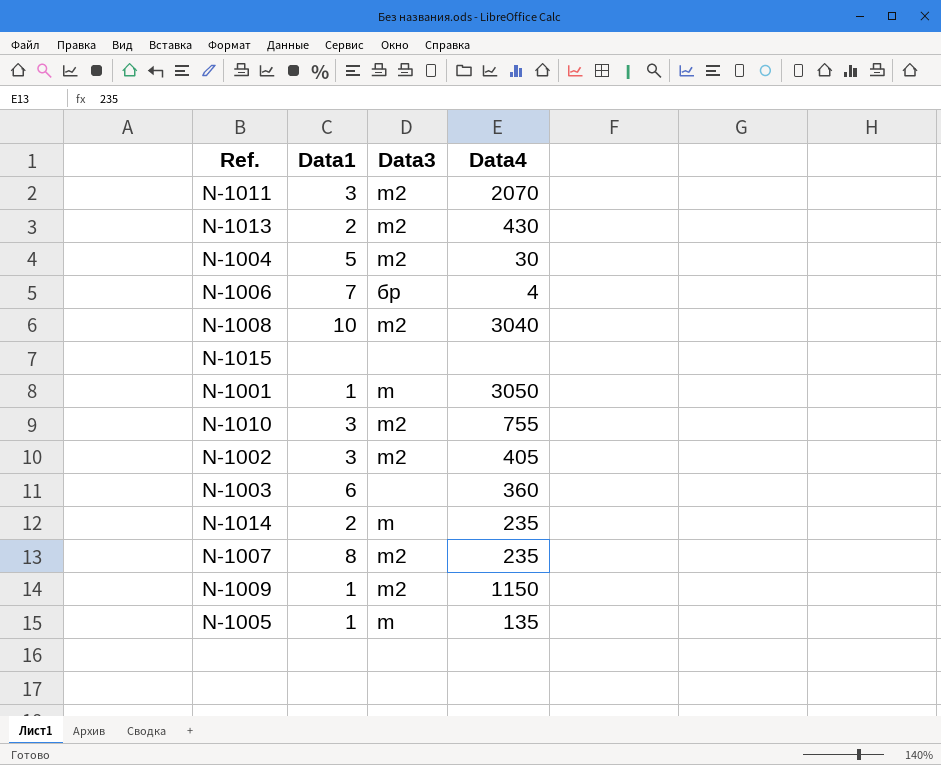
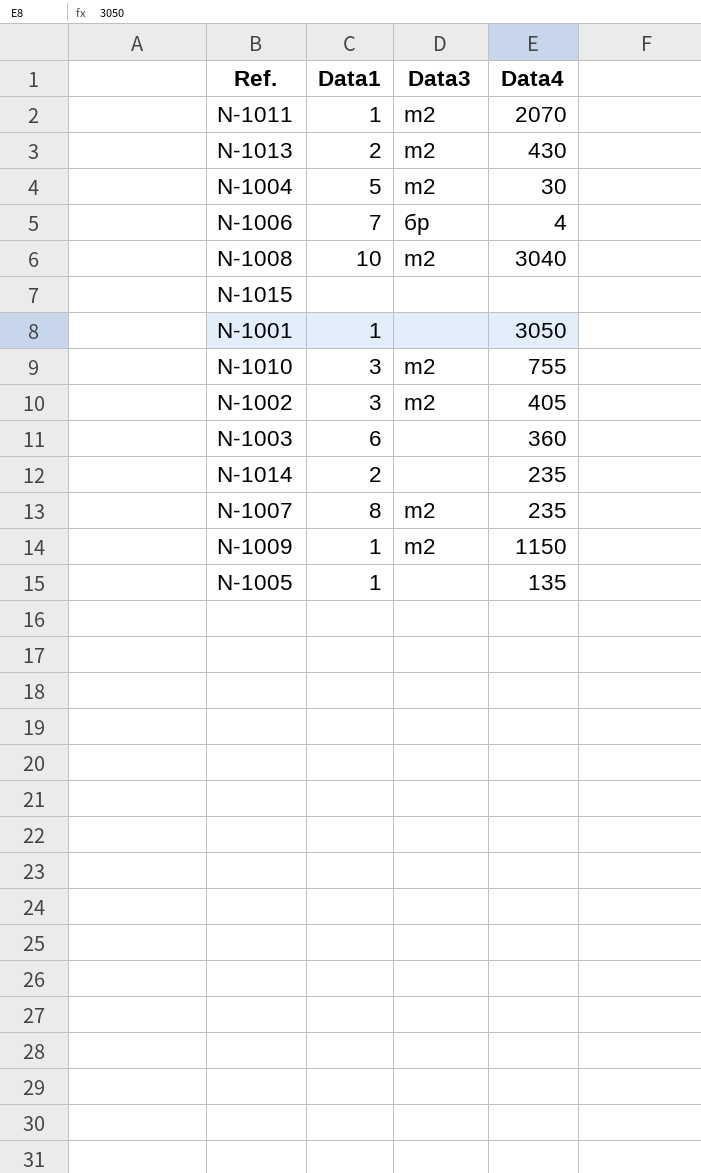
N-1011 | Data1: 3 -> 1
N-1001 | Data3: m -> none
N-1014 | Data3: m -> none
N-1005 | Data3: m -> none

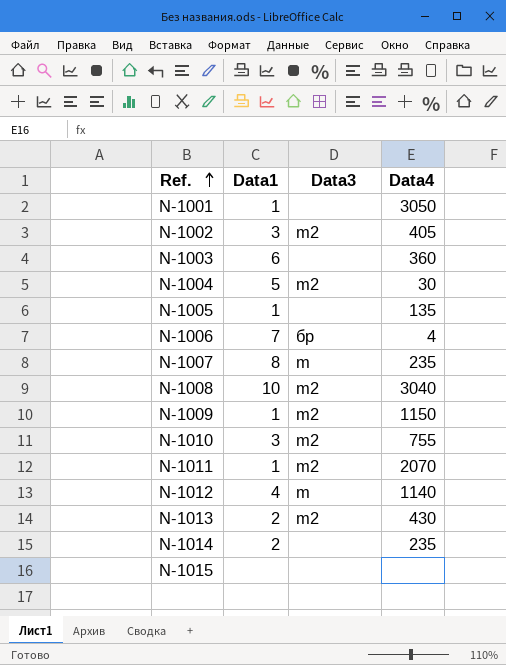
row order: none -> Ref. ascending
N-1007 | Data3: m2 -> m
row N-1012: none -> 4 | m | 1140

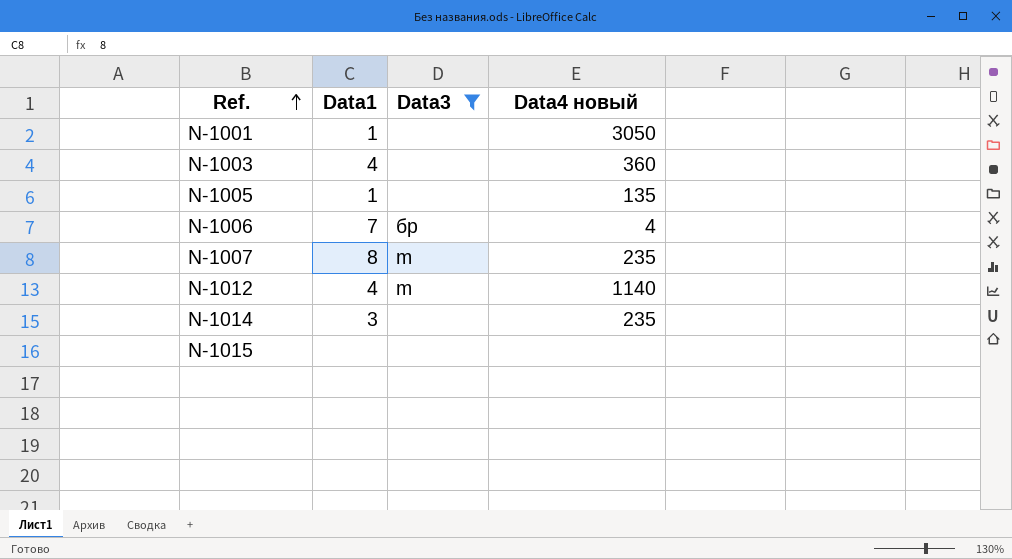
filter: none -> Data3 != m2
column name: Data4 -> Data4 новый
N-1003 | Data1: 6 -> 4
N-1014 | Data1: 2 -> 3

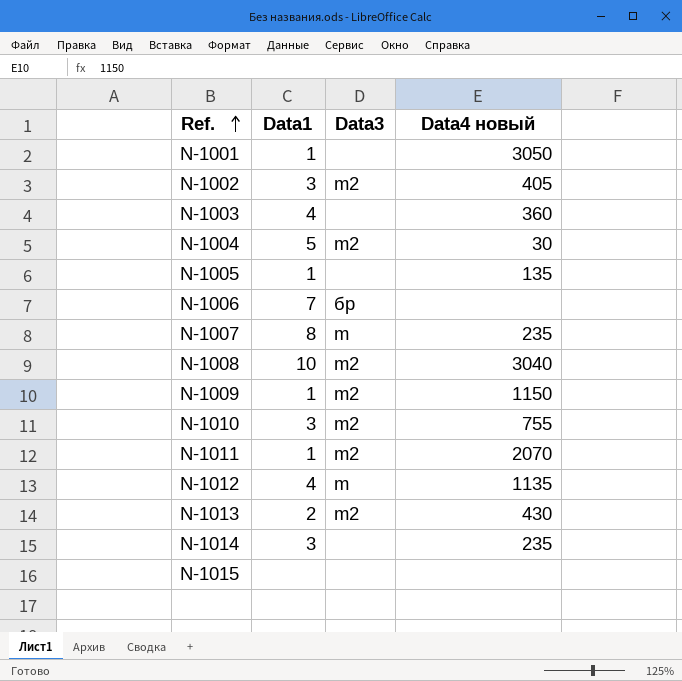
filter: Data3 != m2 -> none
N-1006 | Data4 новый: 4 -> none
N-1012 | Data4 новый: 1140 -> 1135

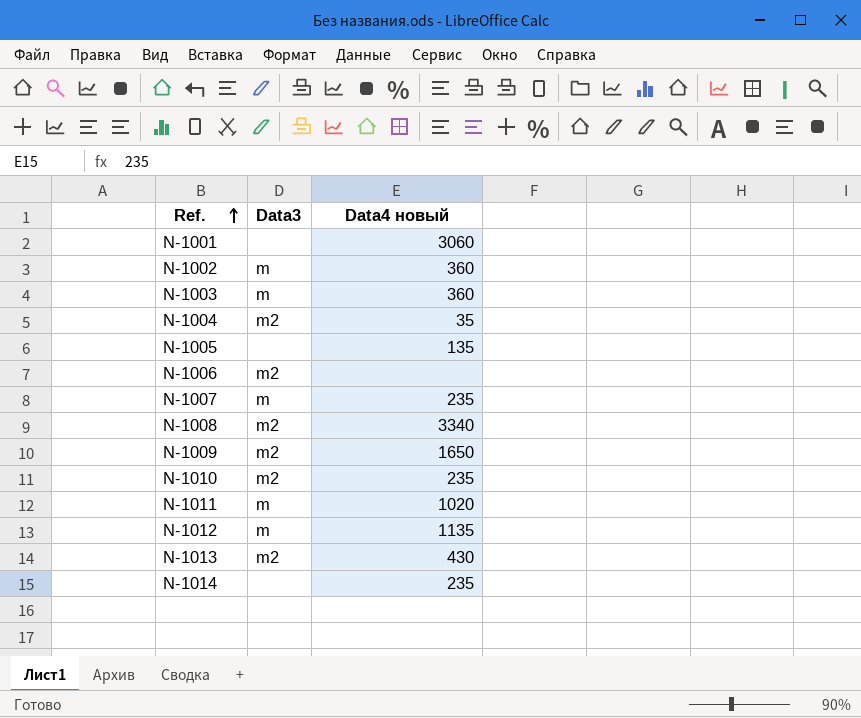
column Data1 | position: 2 -> none
row N-1015: none | none | none -> none
N-1001 | Data4 новый: 3050 -> 3060
N-1002 | Data3: m2 -> m
N-1002 | Data4 новый: 405 -> 360
N-1003 | Data3: none -> m
N-1004 | Data4 новый: 30 -> 35
N-1006 | Data3: бр -> m2
N-1008 | Data4 новый: 3040 -> 3340
N-1009 | Data4 новый: 1150 -> 1650
N-1010 | Data4 новый: 755 -> 235
N-1011 | Data3: m2 -> m
N-1011 | Data4 новый: 2070 -> 1020

